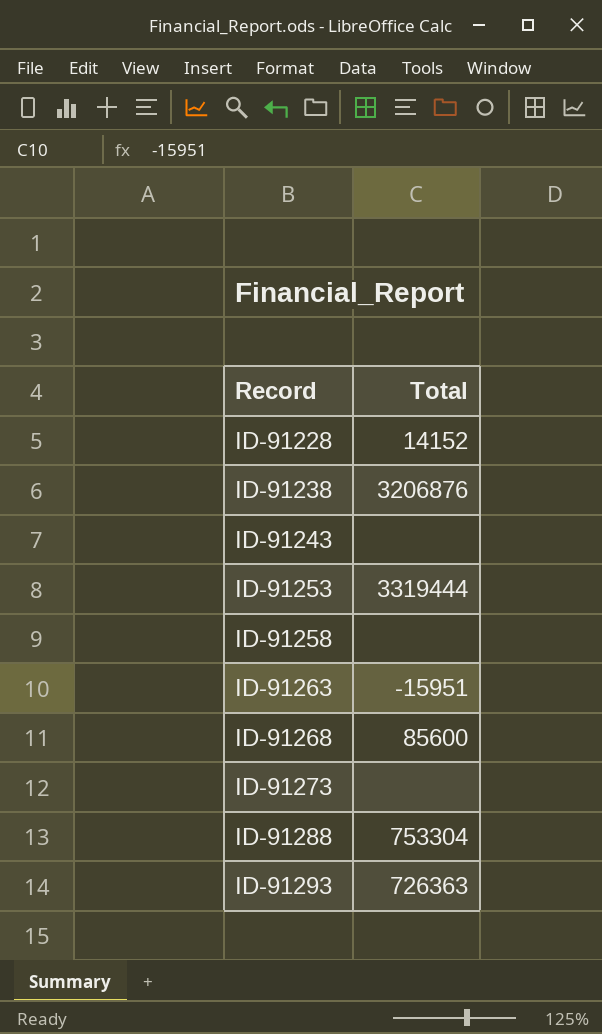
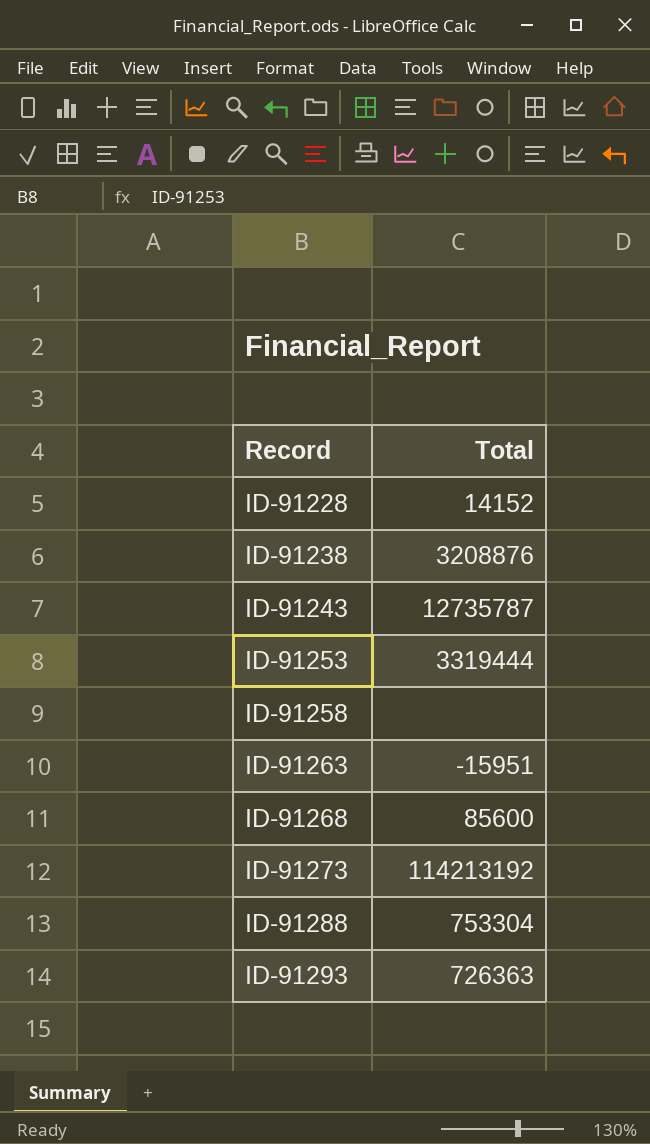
ID-91238 | Total: 3206876 -> 3208876
ID-91243 | Total: none -> 12735787
ID-91273 | Total: none -> 114213192

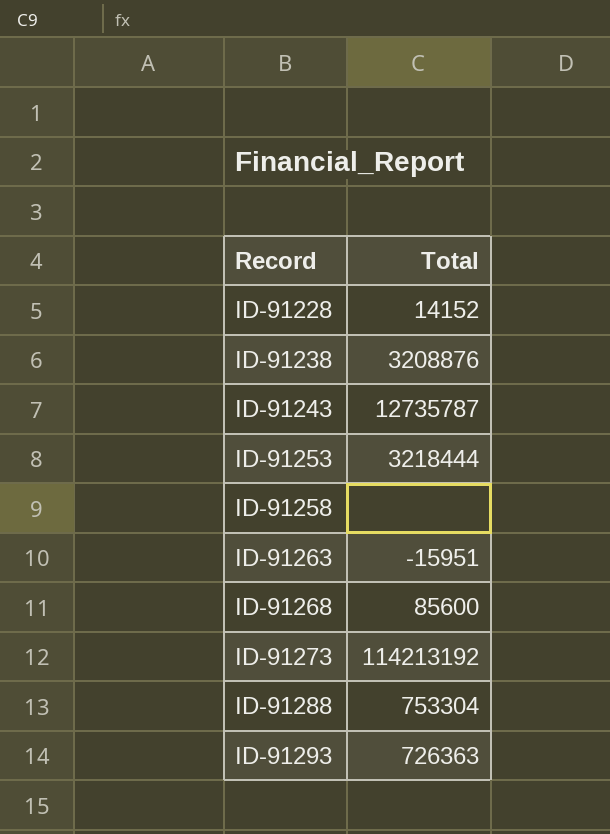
ID-91253 | Total: 3319444 -> 3218444

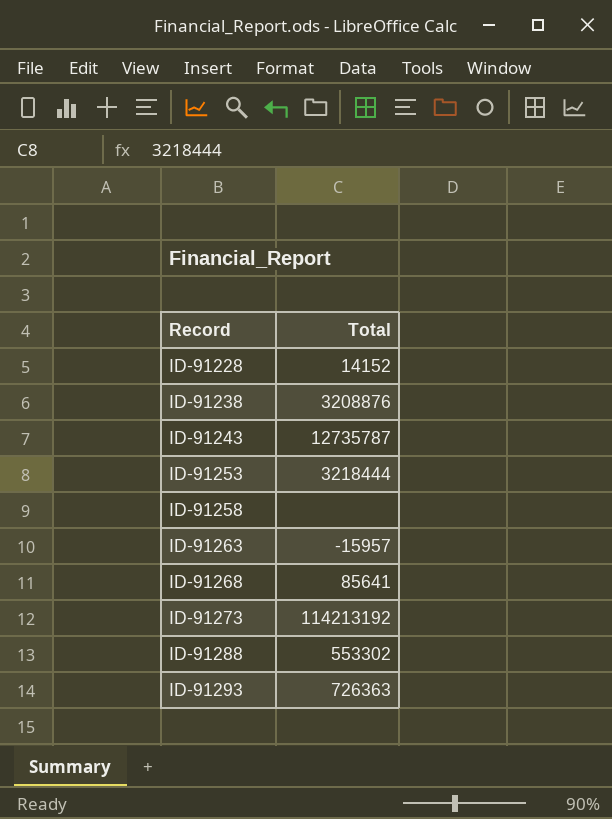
ID-91263 | Total: -15951 -> -15957
ID-91268 | Total: 85600 -> 85641
ID-91288 | Total: 753304 -> 553302

